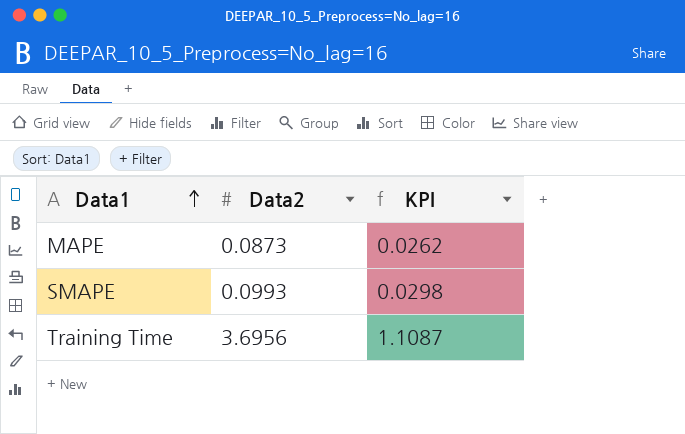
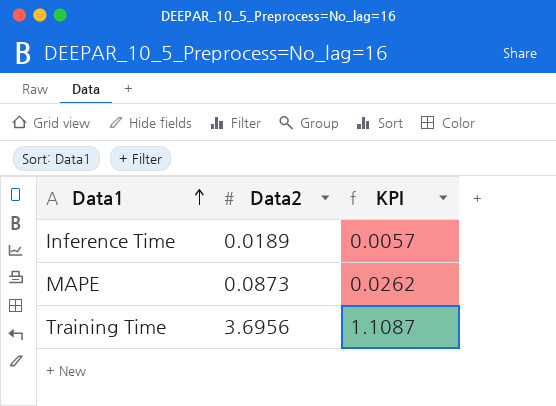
row SMAPE: 0.0993 | 0.0298 -> none
row Inference Time: none -> 0.0189 | 0.0057

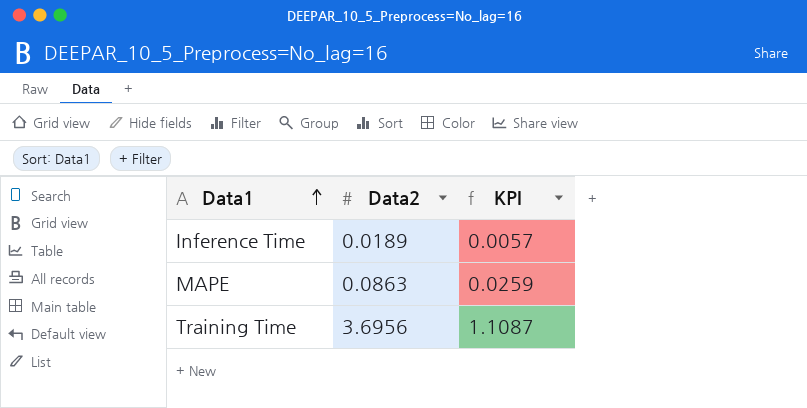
MAPE | Data2: 0.0873 -> 0.0863
MAPE | KPI: 0.0262 -> 0.0259

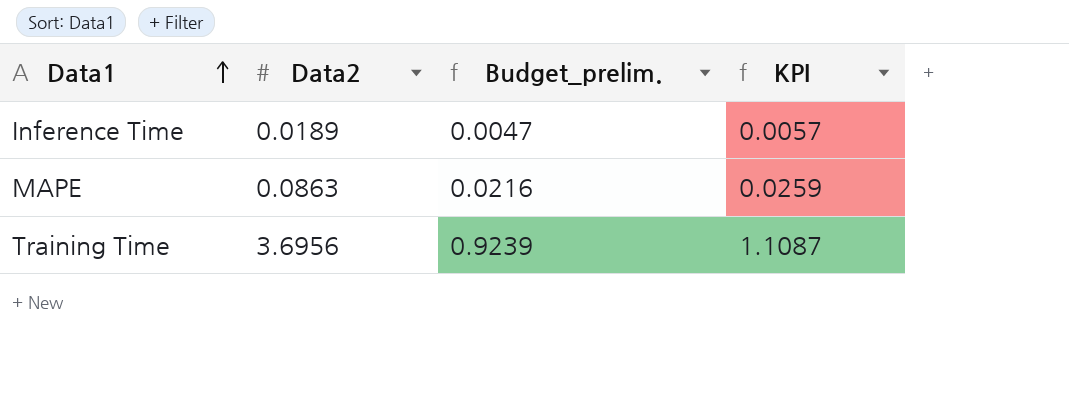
column Budget_prelim. | formula: none -> [Data2] * 0.25

